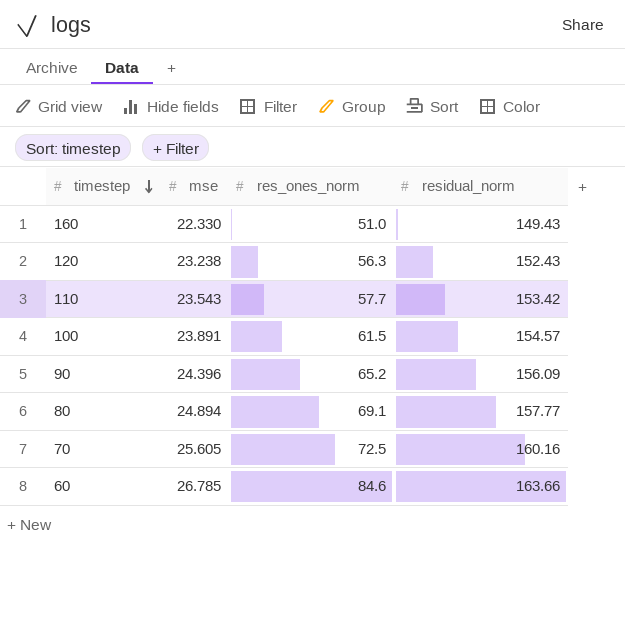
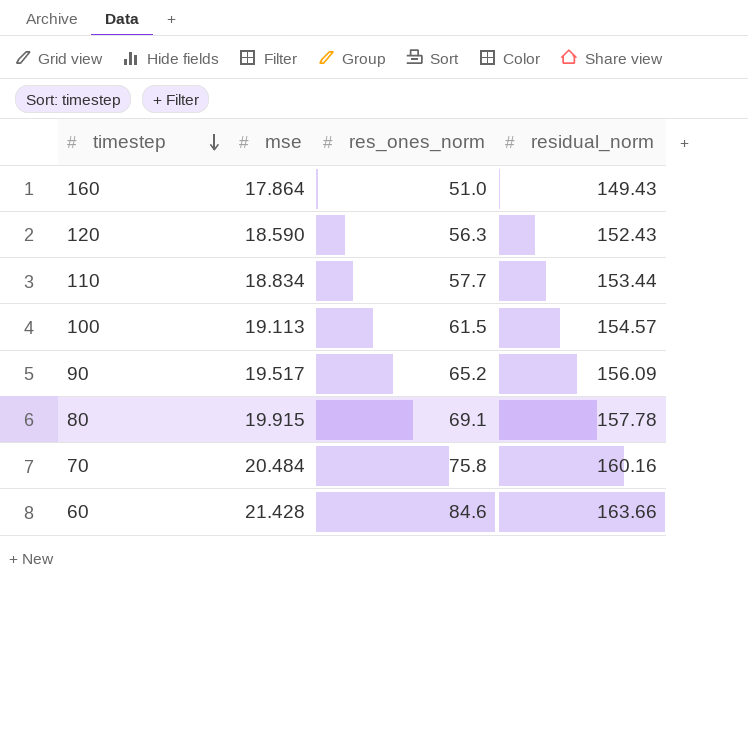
160 | mse: 22.330 -> 17.864
120 | mse: 23.238 -> 18.590
110 | mse: 23.543 -> 18.834
110 | residual_norm: 153.42 -> 153.44
100 | mse: 23.891 -> 19.113
90 | mse: 24.396 -> 19.517
80 | mse: 24.894 -> 19.915
80 | residual_norm: 157.77 -> 157.78
70 | mse: 25.605 -> 20.484
70 | res_ones_norm: 72.5 -> 75.8
60 | mse: 26.785 -> 21.428

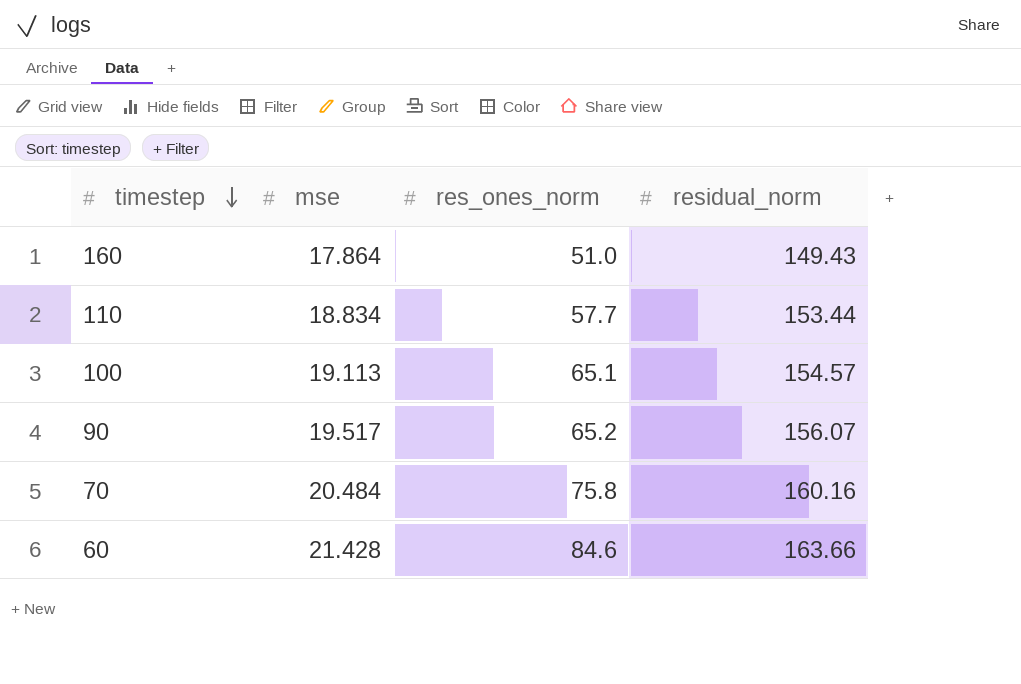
row 120: 18.590 | 56.3 | 152.43 -> none
row 80: 19.915 | 69.1 | 157.78 -> none
100 | res_ones_norm: 61.5 -> 65.1
90 | residual_norm: 156.09 -> 156.07

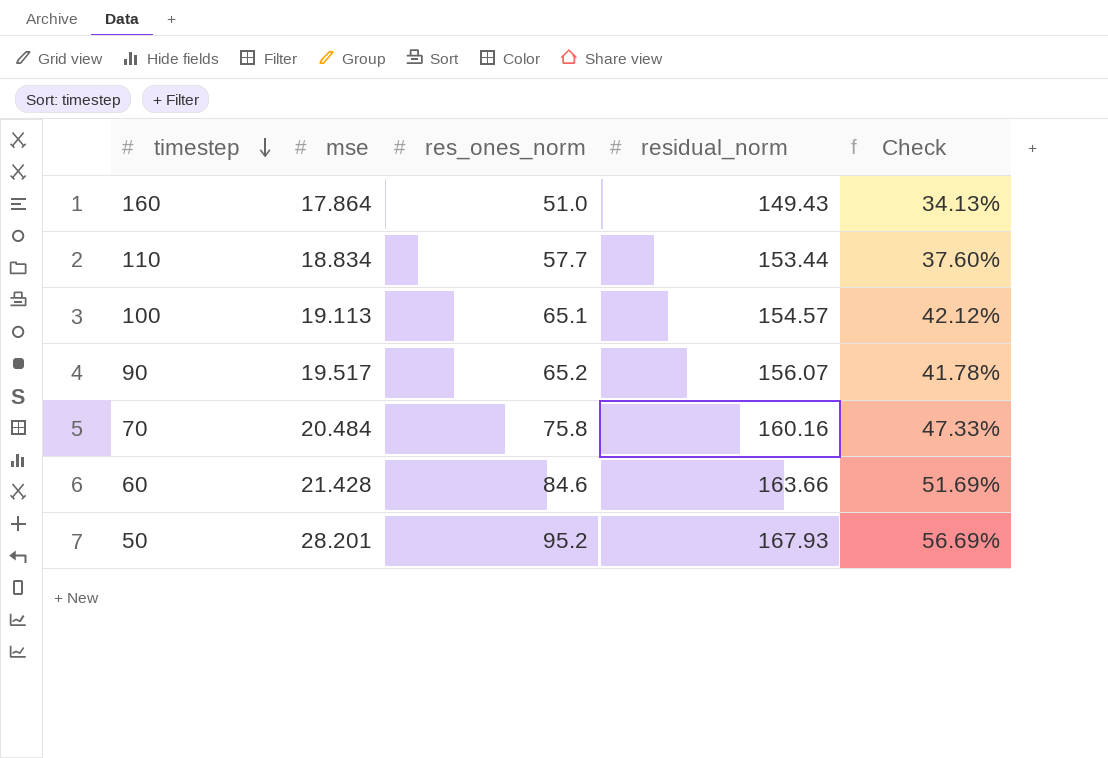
column Check | formula: none -> [res_ones_norm] / [residual_norm]
row 50: none -> 28.201 | 95.2 | 167.93 | 56.69%

